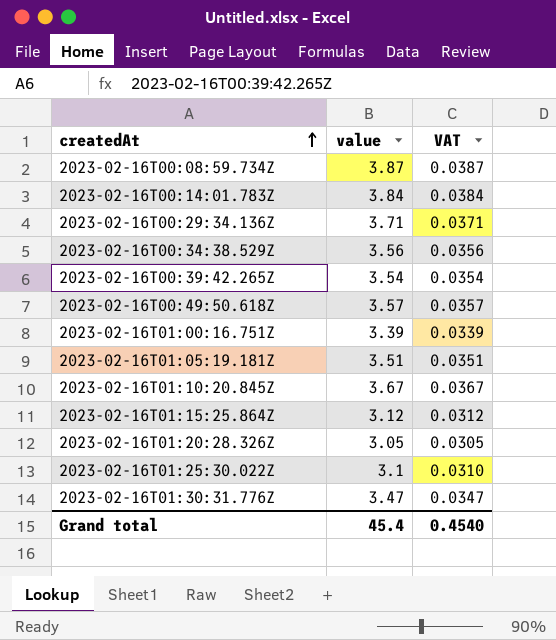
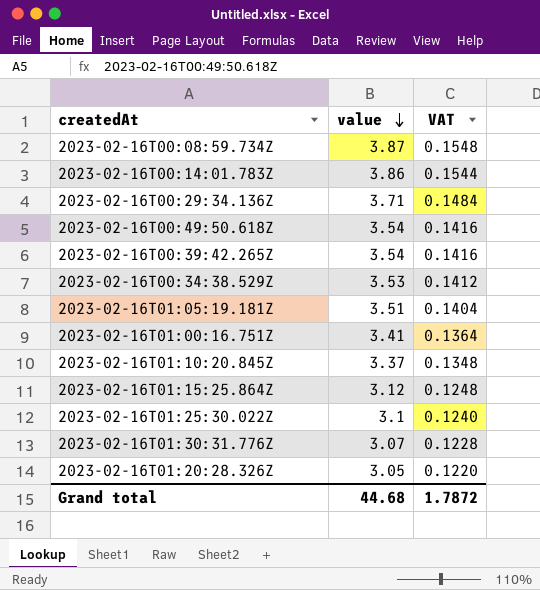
row order: createdAt ascending -> value descending
column VAT | formula: [value] * 0.01 -> [value] * 0.04
2023-02-16T00:14:01.783Z | value: 3.84 -> 3.86
2023-02-16T00:49:50.618Z | value: 3.57 -> 3.54
2023-02-16T00:34:38.529Z | value: 3.56 -> 3.53
2023-02-16T01:00:16.751Z | value: 3.39 -> 3.41
2023-02-16T01:10:20.845Z | value: 3.67 -> 3.37
2023-02-16T01:30:31.776Z | value: 3.47 -> 3.07
Grand total | value: 45.4 -> 44.68
Grand total | VAT: 0.4540 -> 1.7872

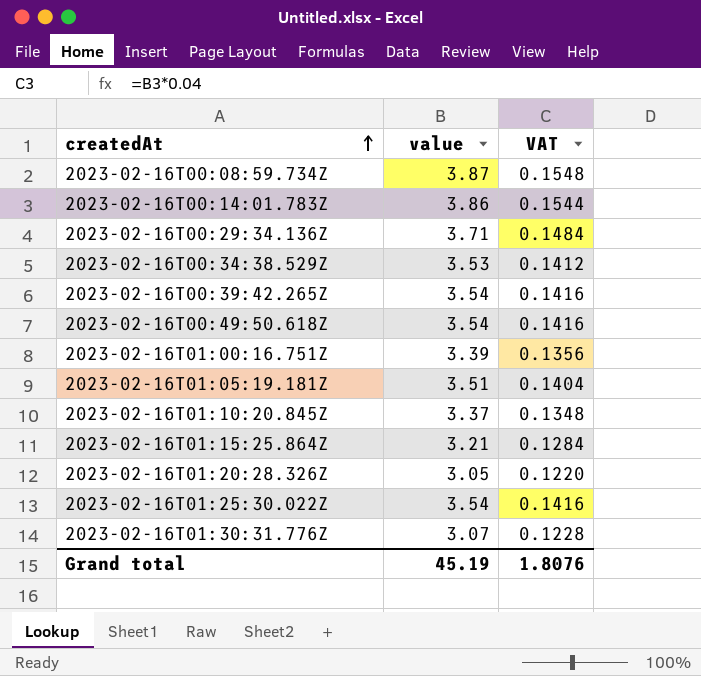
row order: value descending -> createdAt ascending
2023-02-16T01:00:16.751Z | value: 3.41 -> 3.39
2023-02-16T01:00:16.751Z | VAT: 0.1364 -> 0.1356
2023-02-16T01:15:25.864Z | value: 3.12 -> 3.21
2023-02-16T01:15:25.864Z | VAT: 0.1248 -> 0.1284
2023-02-16T01:25:30.022Z | value: 3.1 -> 3.54
2023-02-16T01:25:30.022Z | VAT: 0.1240 -> 0.1416
Grand total | value: 44.68 -> 45.19
Grand total | VAT: 1.7872 -> 1.8076

